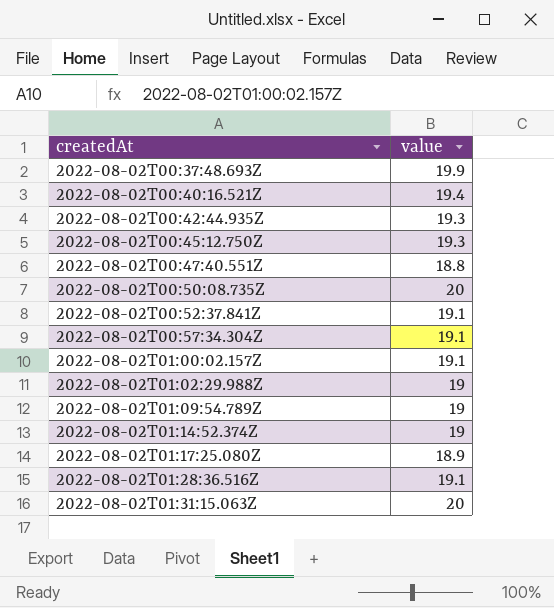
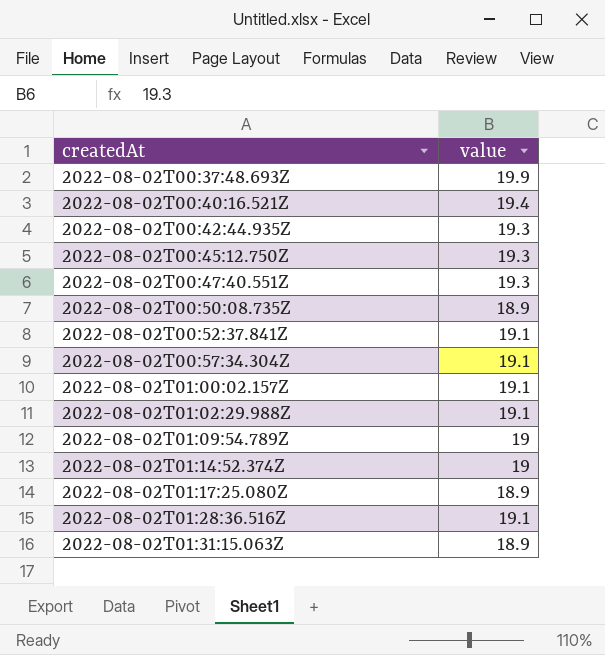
2022-08-02T00:47:40.551Z | value: 18.8 -> 19.3
2022-08-02T00:50:08.735Z | value: 20 -> 18.9
2022-08-02T01:02:29.988Z | value: 19 -> 19.1
2022-08-02T01:31:15.063Z | value: 20 -> 18.9

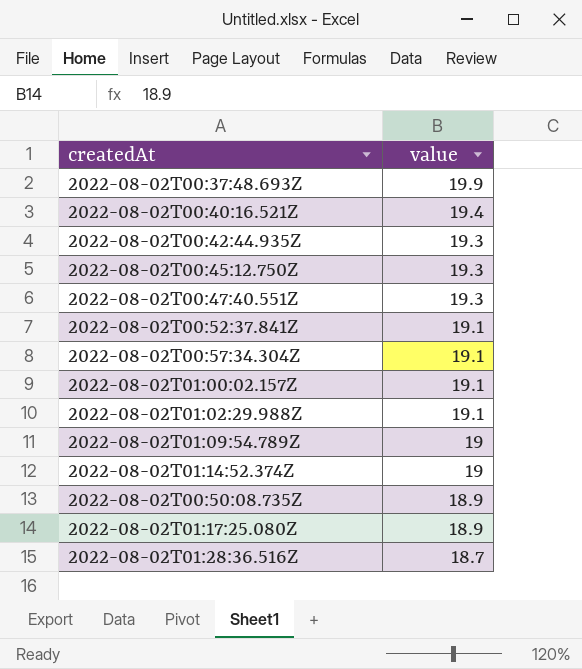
row order: createdAt ascending -> value descending
row 2022-08-02T01:31:15.063Z: 18.9 -> none
2022-08-02T01:28:36.516Z | value: 19.1 -> 18.7

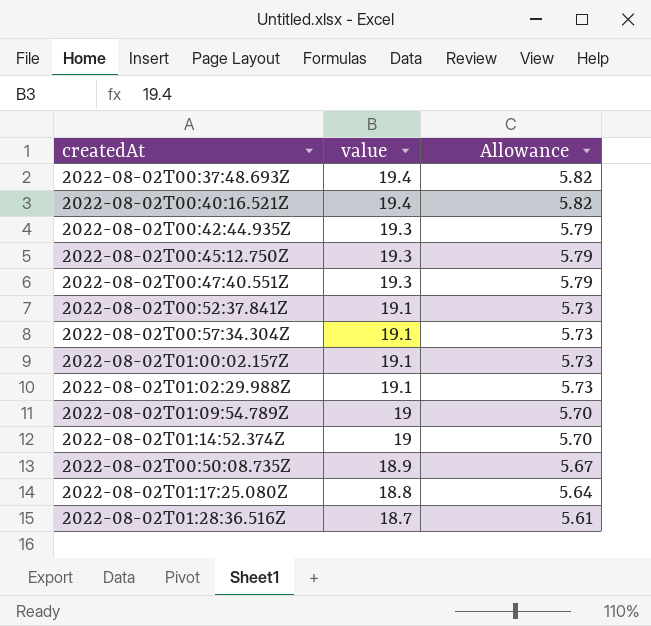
column Allowance | formula: none -> [value] * 0.3
2022-08-02T00:37:48.693Z | value: 19.9 -> 19.4
2022-08-02T01:17:25.080Z | value: 18.9 -> 18.8

